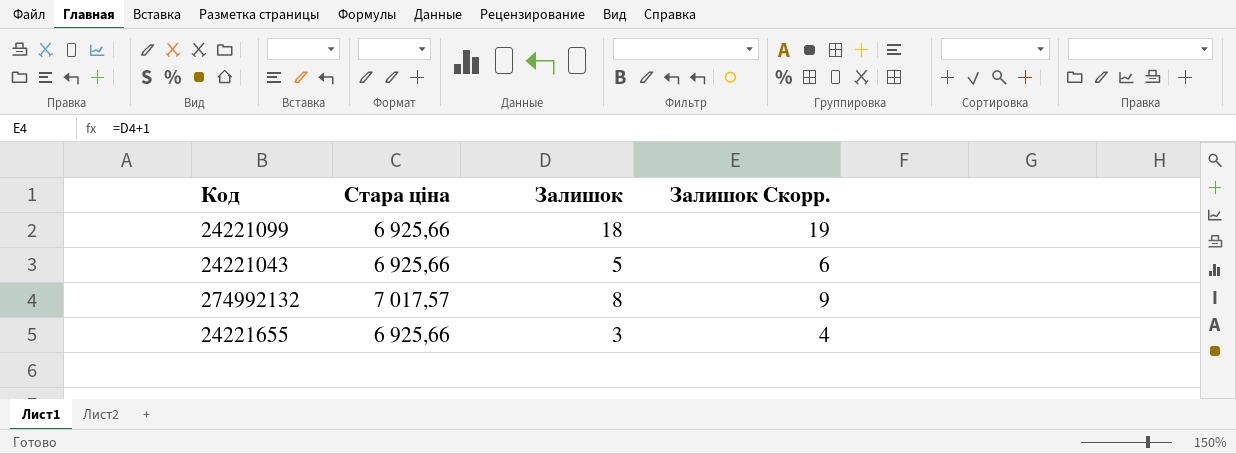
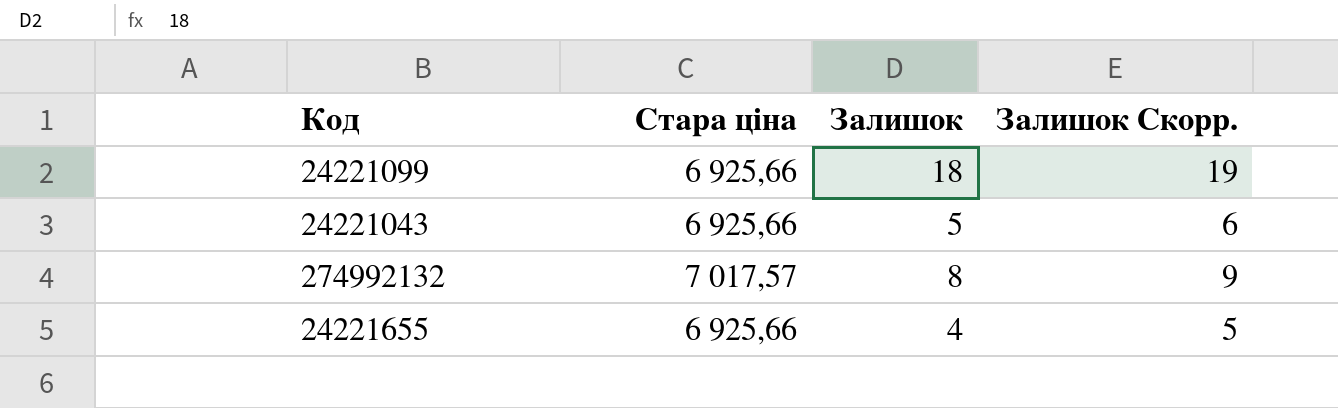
24221655 | Залишок: 3 -> 4
24221655 | Залишок Скорр.: 4 -> 5

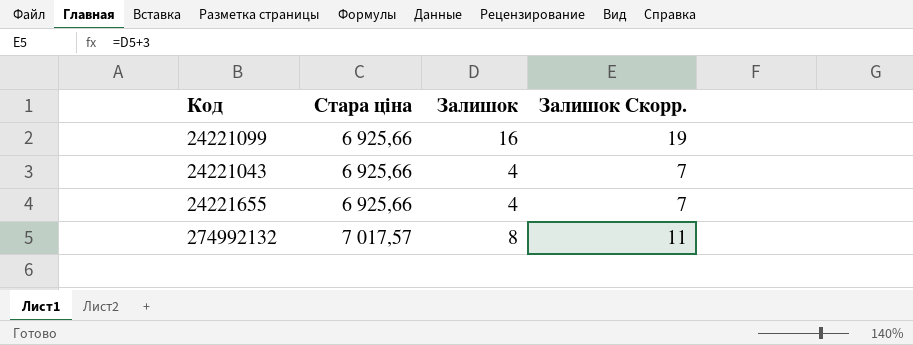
row order: none -> Стара ціна ascending
column Залишок Скорр. | formula: [Залишок] + 1 -> [Залишок] + 3
24221099 | Залишок: 18 -> 16
24221043 | Залишок: 5 -> 4

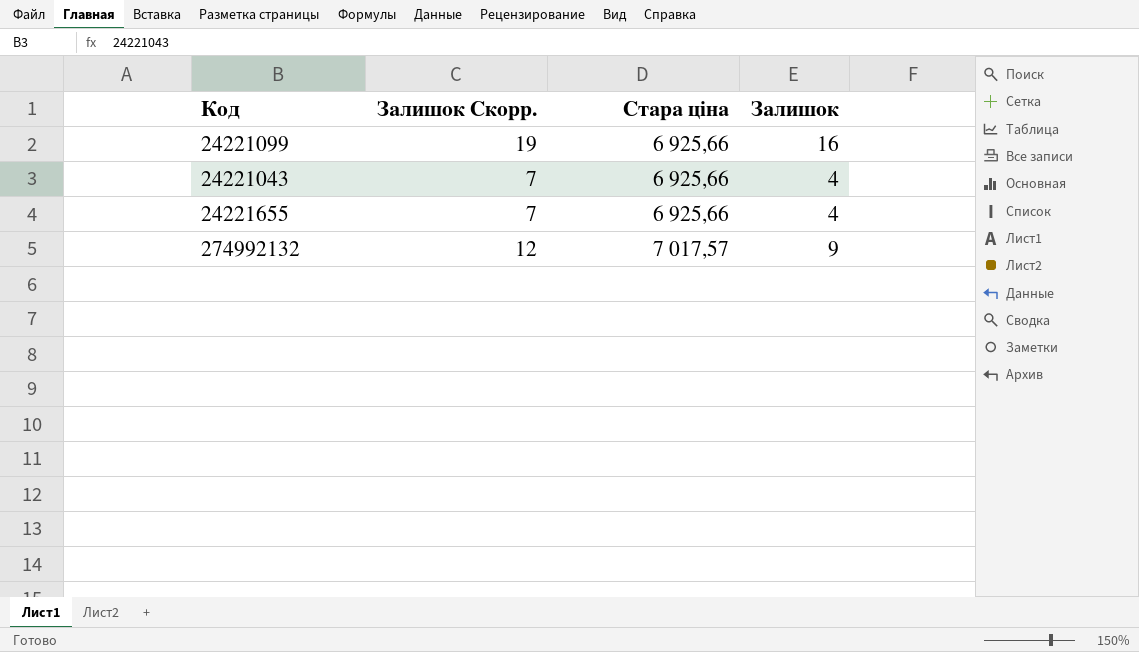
column Залишок Скорр. | position: 4 -> 2
274992132 | Залишок Скорр.: 11 -> 12
274992132 | Залишок: 8 -> 9

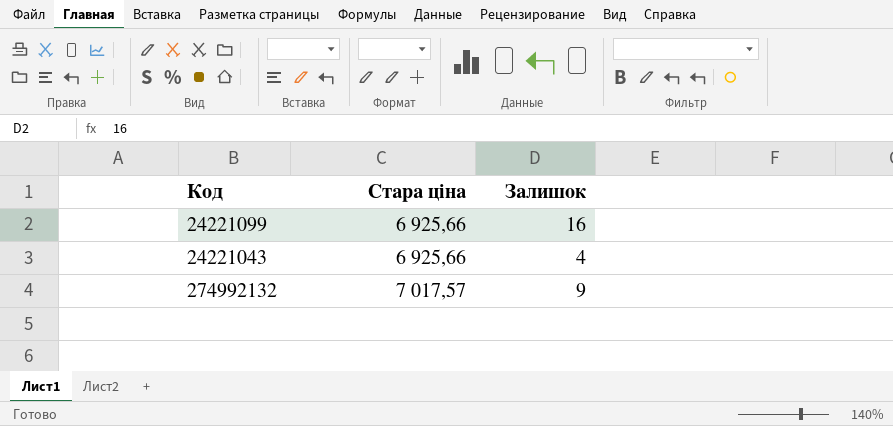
column Залишок Скорр. | formula: [Залишок] + 3 -> none
row 24221655: 7 | 6 925,66 | 4 -> none

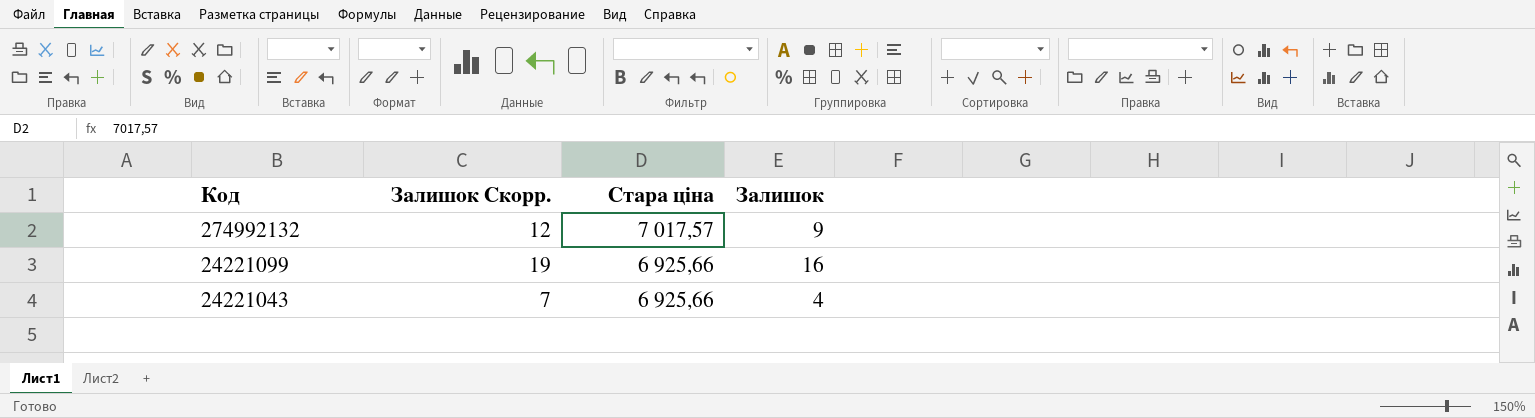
row order: Стара ціна ascending -> Код descending
column Залишок Скорр. | formula: none -> [Залишок] + 3

